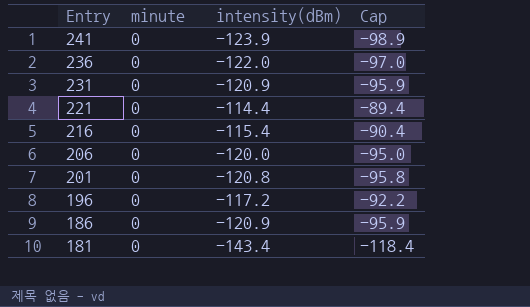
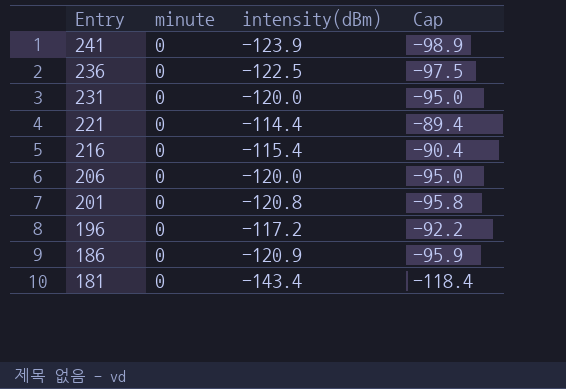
236 | intensity(dBm): -122.0 -> -122.5
236 | Cap: -97.0 -> -97.5
231 | intensity(dBm): -120.9 -> -120.0
231 | Cap: -95.9 -> -95.0

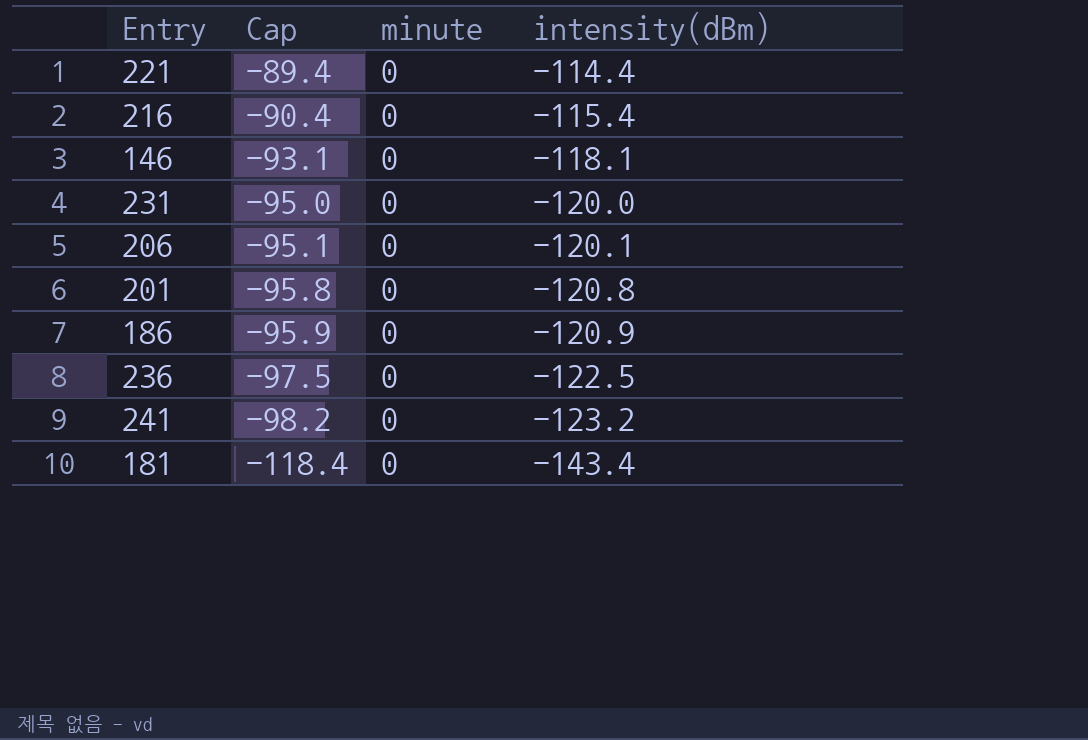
row order: Entry descending -> Cap descending
column Cap | position: 4 -> 2
row 196: 0 | -117.2 | -92.2 -> none
row 146: none -> -93.1 | 0 | -118.1
206 | Cap: -95.0 -> -95.1
206 | intensity(dBm): -120.0 -> -120.1
241 | Cap: -98.9 -> -98.2
241 | intensity(dBm): -123.9 -> -123.2

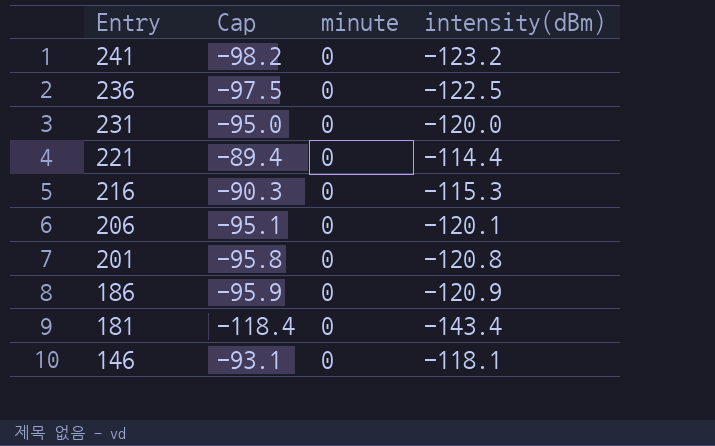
row order: Cap descending -> Entry descending
216 | Cap: -90.4 -> -90.3
216 | intensity(dBm): -115.4 -> -115.3

